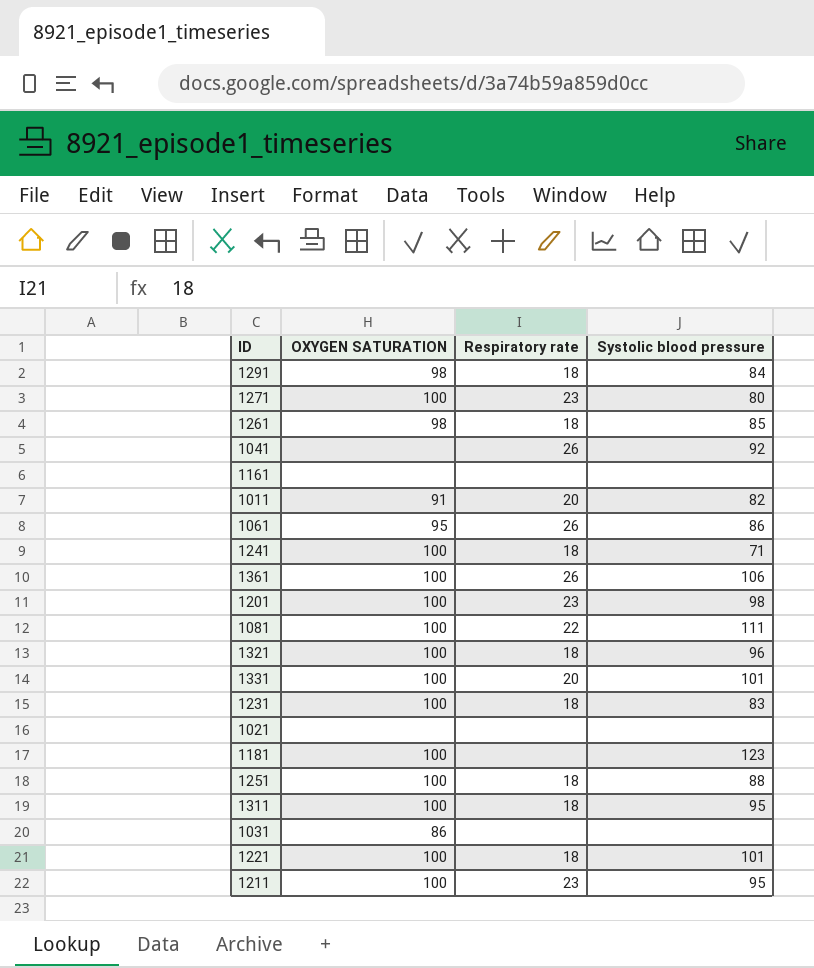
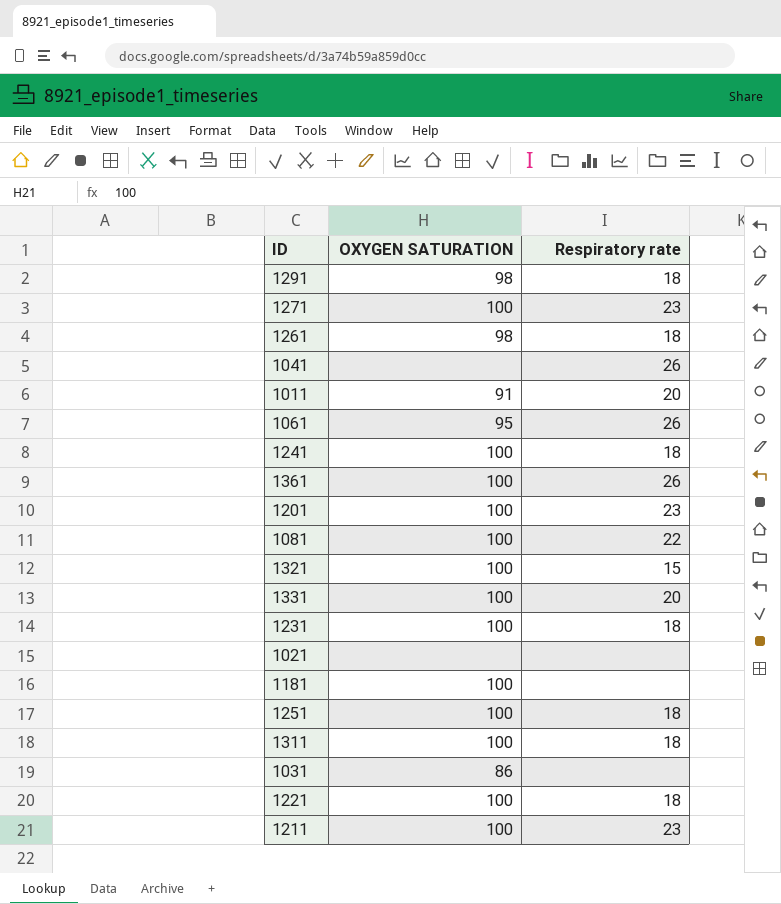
column Systolic blood pressure | position: 4 -> none
row 1161: none | none | none -> none
1321 | Respiratory rate: 18 -> 15

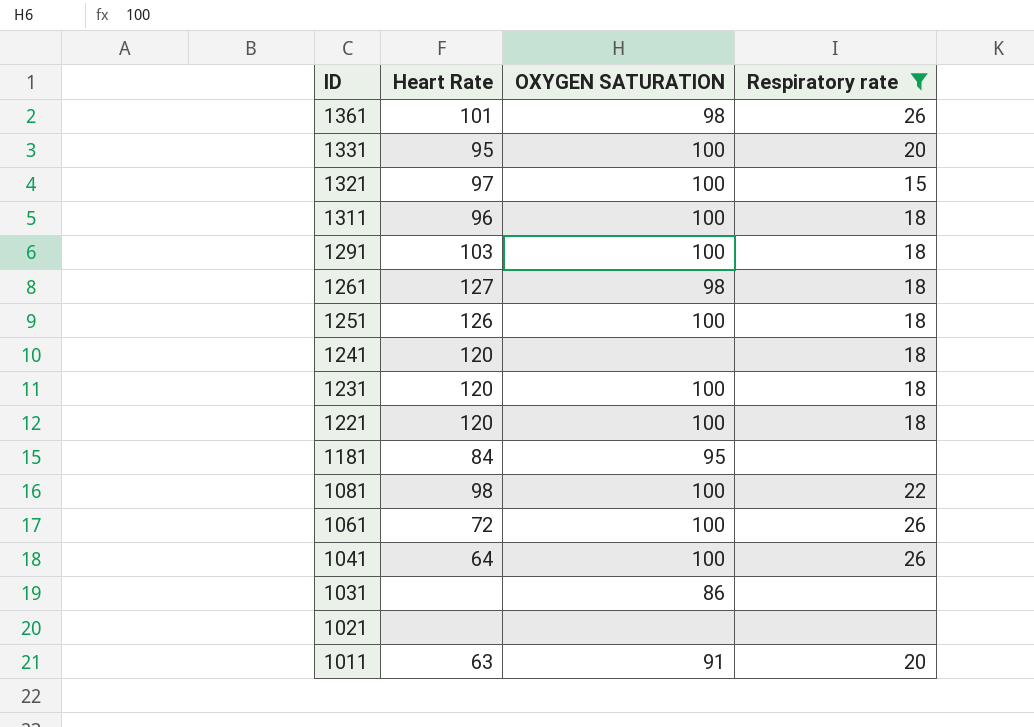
filter: none -> Respiratory rate != 23
row order: none -> ID descending
column Heart Rate | position: none -> 2
1361 | OXYGEN SATURATION: 100 -> 98
1291 | OXYGEN SATURATION: 98 -> 100
1241 | OXYGEN SATURATION: 100 -> none
1181 | OXYGEN SATURATION: 100 -> 95
1061 | OXYGEN SATURATION: 95 -> 100
1041 | OXYGEN SATURATION: none -> 100

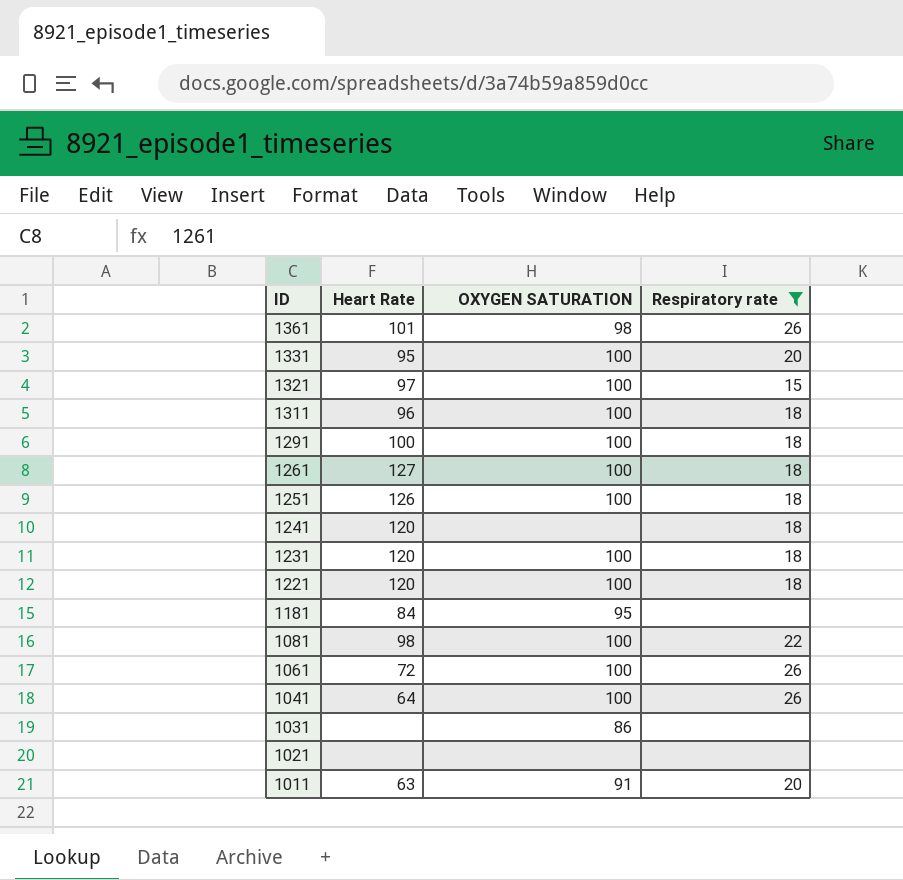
1291 | Heart Rate: 103 -> 100
1261 | OXYGEN SATURATION: 98 -> 100

